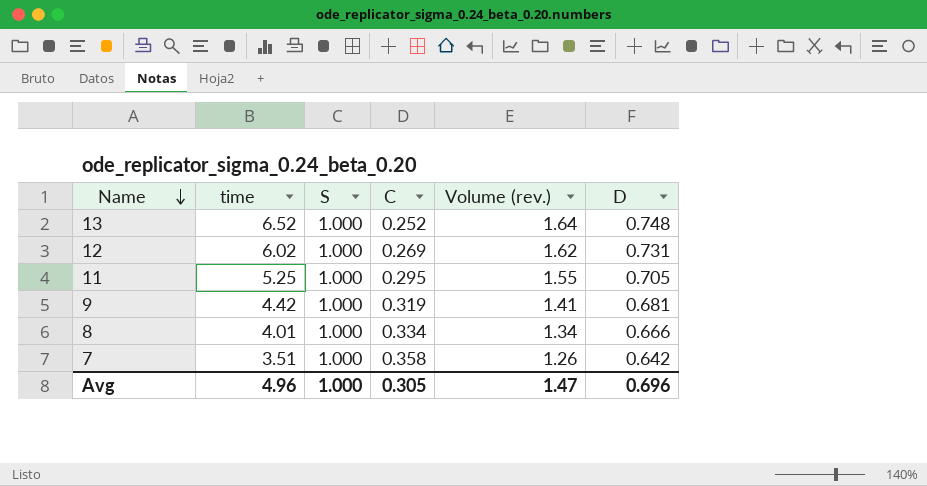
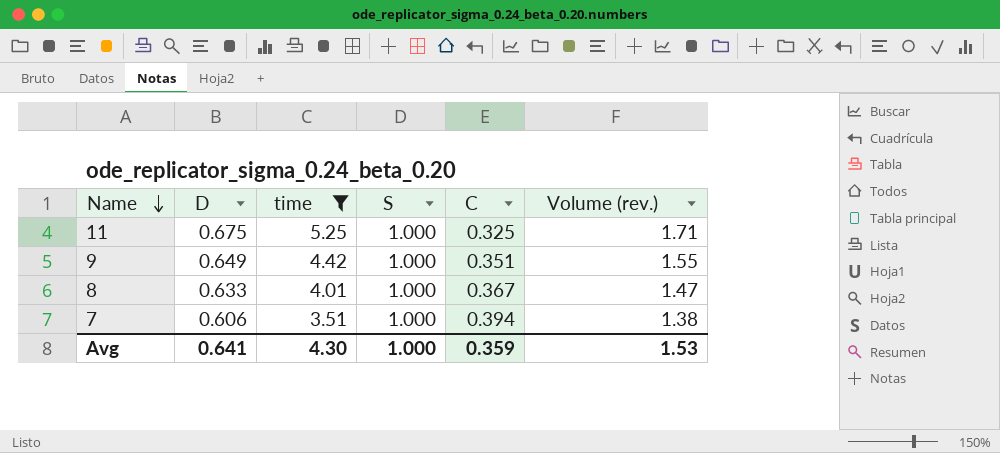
filter: none -> time <= 5.25
column D | position: 6 -> 2
11 | D: 0.705 -> 0.675
11 | C: 0.295 -> 0.325
11 | Volume (rev.): 1.55 -> 1.71
9 | D: 0.681 -> 0.649
9 | C: 0.319 -> 0.351
9 | Volume (rev.): 1.41 -> 1.55
8 | D: 0.666 -> 0.633
8 | C: 0.334 -> 0.367
8 | Volume (rev.): 1.34 -> 1.47
7 | D: 0.642 -> 0.606
7 | C: 0.358 -> 0.394
7 | Volume (rev.): 1.26 -> 1.38
Avg | D: 0.696 -> 0.641
Avg | time: 4.96 -> 4.30
Avg | C: 0.305 -> 0.359
Avg | Volume (rev.): 1.47 -> 1.53

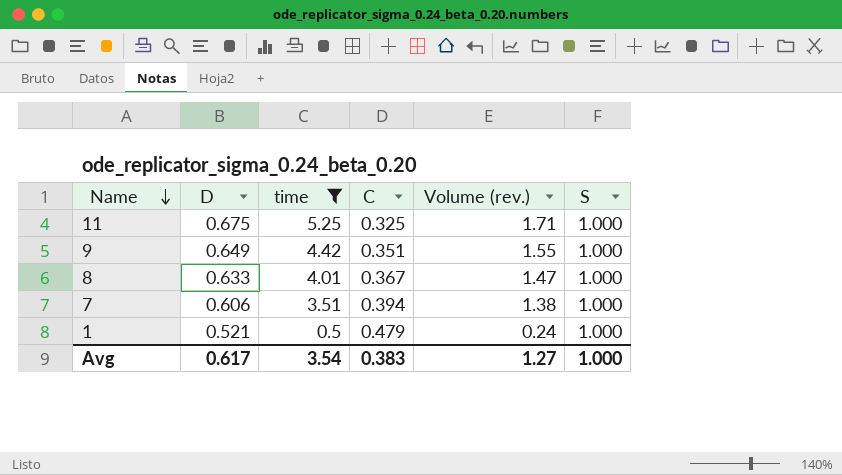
column S | position: 4 -> 6
row 1: none -> 0.521 | 0.5 | 0.479 | 0.24 | 1.000
Avg | D: 0.641 -> 0.617
Avg | time: 4.30 -> 3.54
Avg | C: 0.359 -> 0.383
Avg | Volume (rev.): 1.53 -> 1.27

